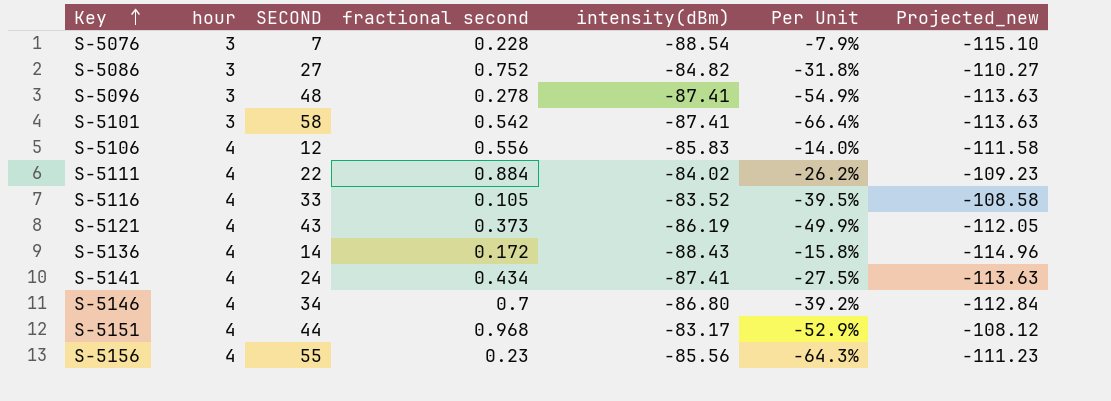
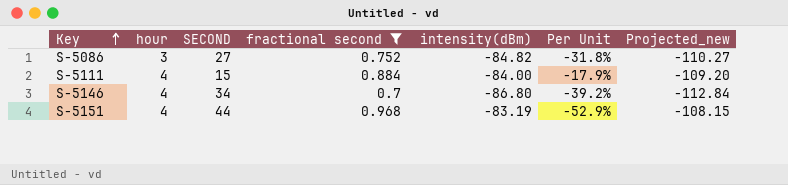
filter: none -> fractional second >= 0.7
S-5111 | SECOND: 22 -> 15
S-5111 | intensity(dBm): -84.02 -> -84.00
S-5111 | Per Unit: -26.2% -> -17.9%
S-5111 | Projected_new: -109.23 -> -109.20
S-5151 | intensity(dBm): -83.17 -> -83.19
S-5151 | Projected_new: -108.12 -> -108.15

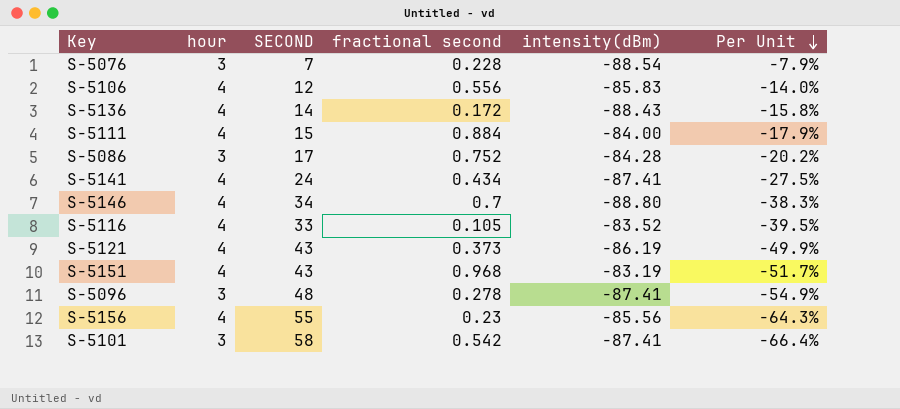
filter: fractional second >= 0.7 -> none
row order: Key ascending -> Per Unit descending
column Projected_new | formula: [intensity(dBm)] * 1.3 -> none
S-5086 | SECOND: 27 -> 17
S-5086 | intensity(dBm): -84.82 -> -84.28
S-5086 | Per Unit: -31.8% -> -20.2%
S-5146 | intensity(dBm): -86.80 -> -88.80
S-5146 | Per Unit: -39.2% -> -38.3%
S-5151 | SECOND: 44 -> 43
S-5151 | Per Unit: -52.9% -> -51.7%

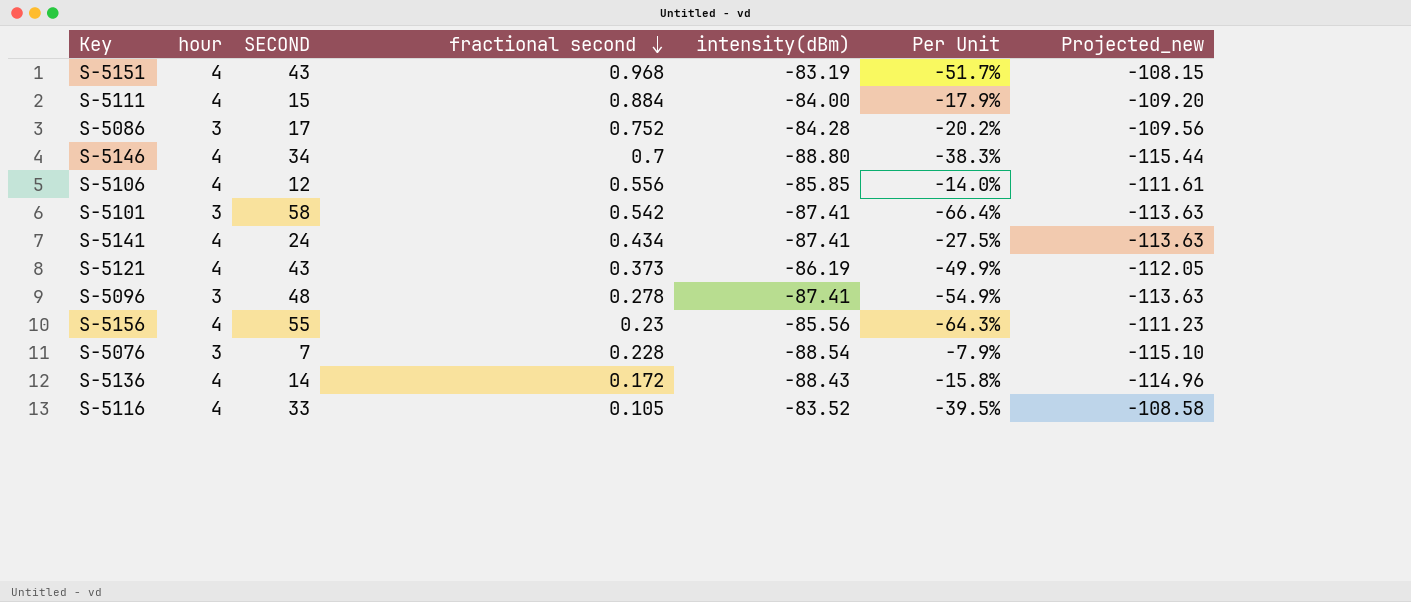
row order: Per Unit descending -> fractional second descending
column Projected_new | formula: none -> [intensity(dBm)] * 1.3
S-5106 | intensity(dBm): -85.83 -> -85.85

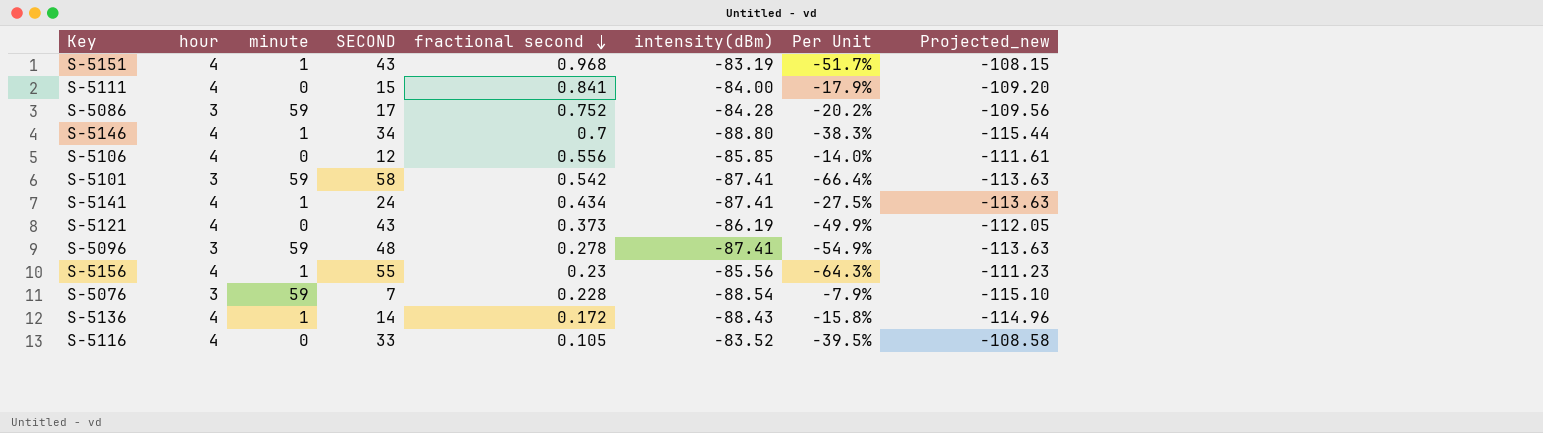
column minute | position: none -> 3
S-5111 | fractional second: 0.884 -> 0.841

